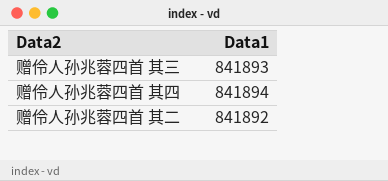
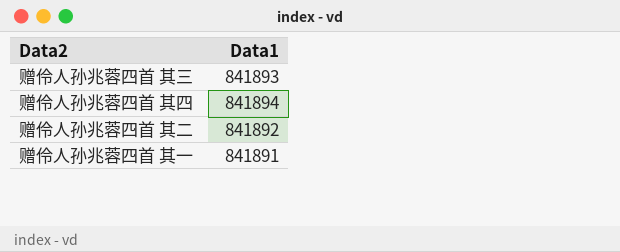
row 赠伶人孙兆蓉四首 其一: none -> 841891

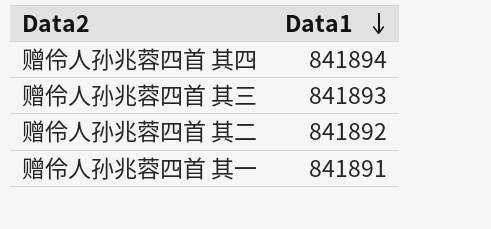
row order: none -> Data1 descending

